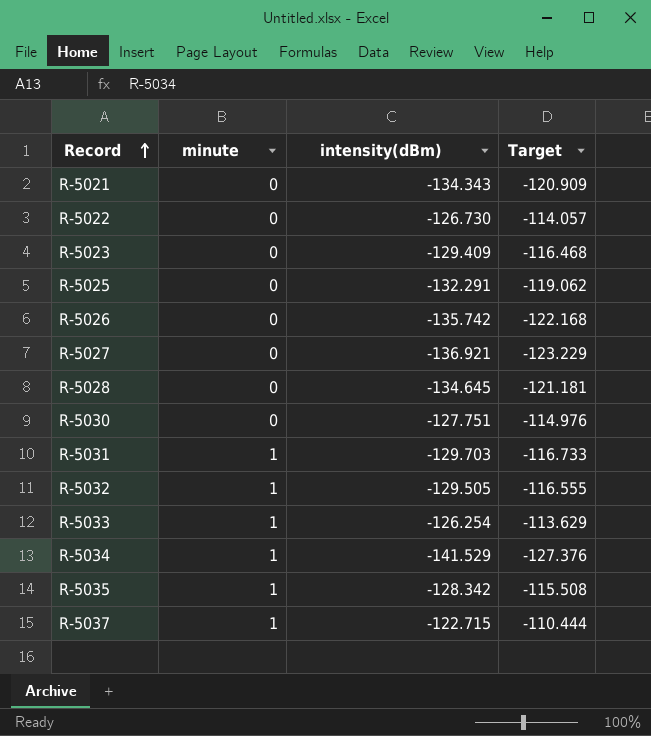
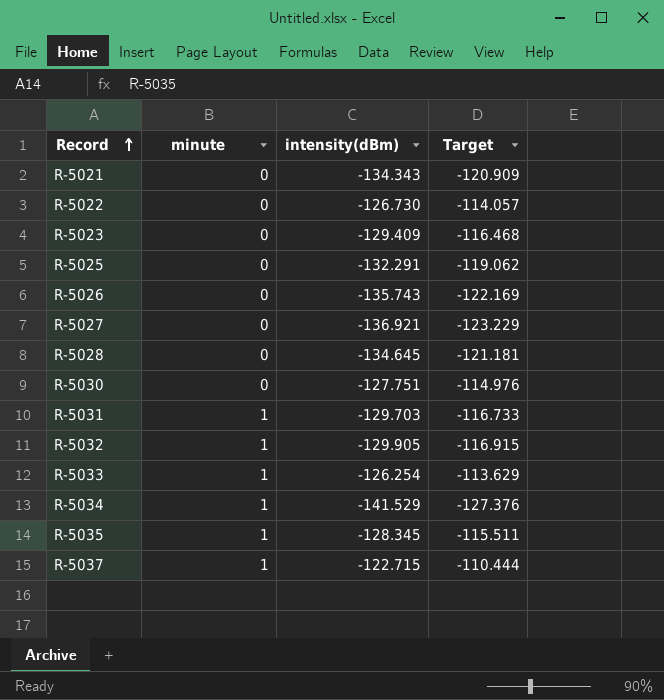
R-5026 | intensity(dBm): -135.742 -> -135.743
R-5026 | Target: -122.168 -> -122.169
R-5032 | intensity(dBm): -129.505 -> -129.905
R-5032 | Target: -116.555 -> -116.915
R-5035 | intensity(dBm): -128.342 -> -128.345
R-5035 | Target: -115.508 -> -115.511

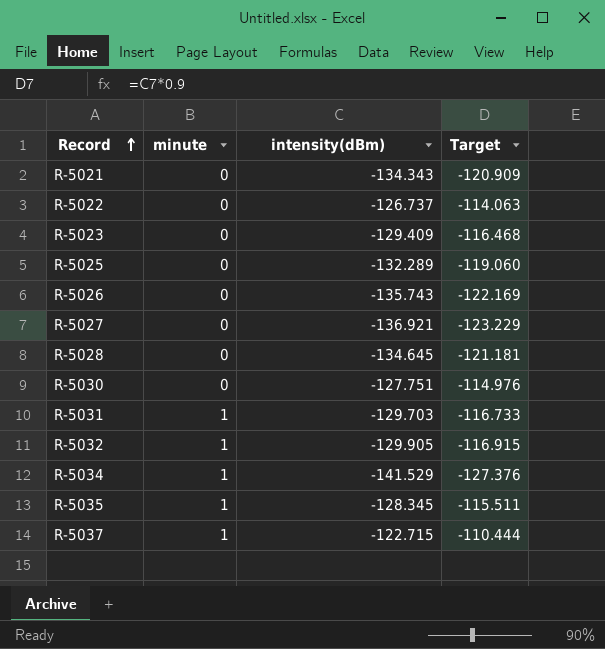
row R-5033: 1 | -126.254 | -113.629 -> none
R-5022 | intensity(dBm): -126.730 -> -126.737
R-5022 | Target: -114.057 -> -114.063
R-5025 | intensity(dBm): -132.291 -> -132.289
R-5025 | Target: -119.062 -> -119.060

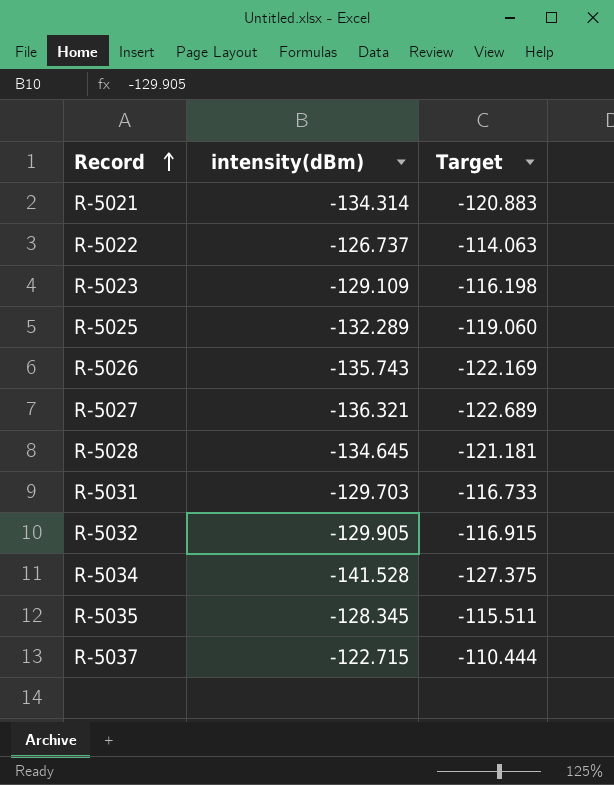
column minute | position: 2 -> none
row R-5030: 0 | -127.751 | -114.976 -> none
R-5021 | intensity(dBm): -134.343 -> -134.314
R-5021 | Target: -120.909 -> -120.883
R-5023 | intensity(dBm): -129.409 -> -129.109
R-5023 | Target: -116.468 -> -116.198
R-5027 | intensity(dBm): -136.921 -> -136.321
R-5027 | Target: -123.229 -> -122.689
R-5034 | intensity(dBm): -141.529 -> -141.528
R-5034 | Target: -127.376 -> -127.375

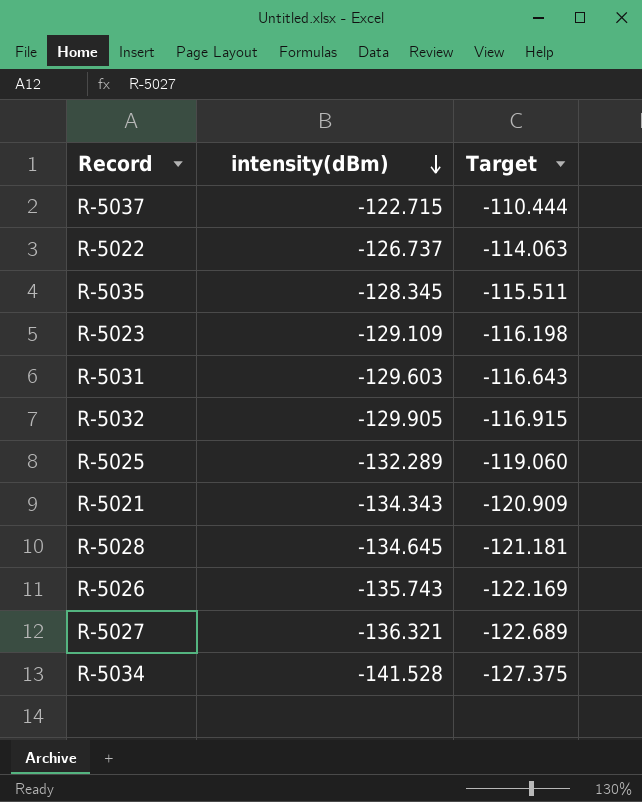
row order: Record ascending -> intensity(dBm) descending
R-5031 | intensity(dBm): -129.703 -> -129.603
R-5031 | Target: -116.733 -> -116.643
R-5021 | intensity(dBm): -134.314 -> -134.343
R-5021 | Target: -120.883 -> -120.909

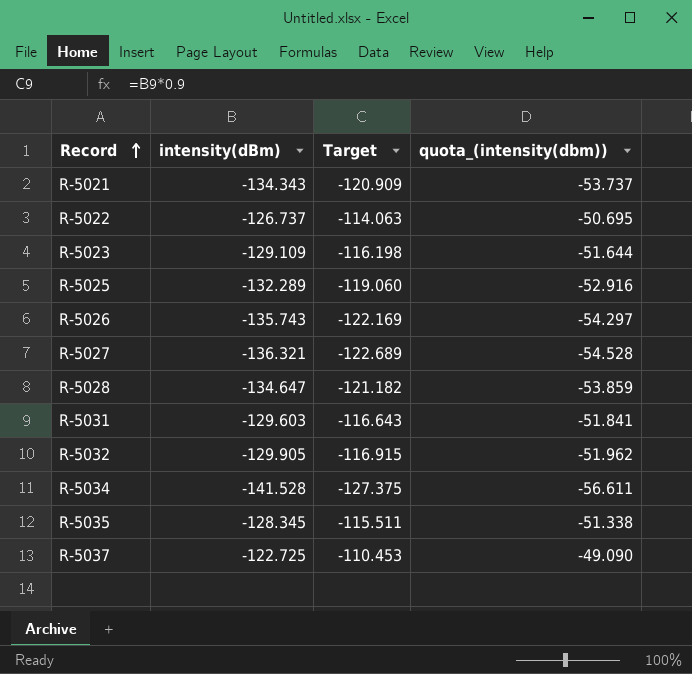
row order: intensity(dBm) descending -> Record ascending
column quota_(intensity(dbm)) | formula: none -> [intensity(dBm)] * 0.4
R-5028 | intensity(dBm): -134.645 -> -134.647
R-5028 | Target: -121.181 -> -121.182
R-5037 | intensity(dBm): -122.715 -> -122.725
R-5037 | Target: -110.444 -> -110.453

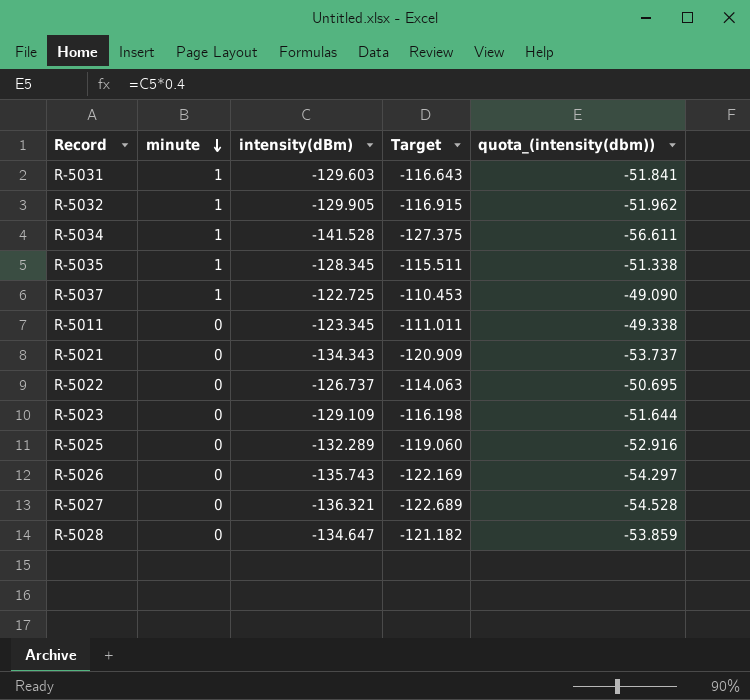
row order: Record ascending -> minute descending
column minute | position: none -> 2
row R-5011: none -> 0 | -123.345 | -111.011 | -49.338

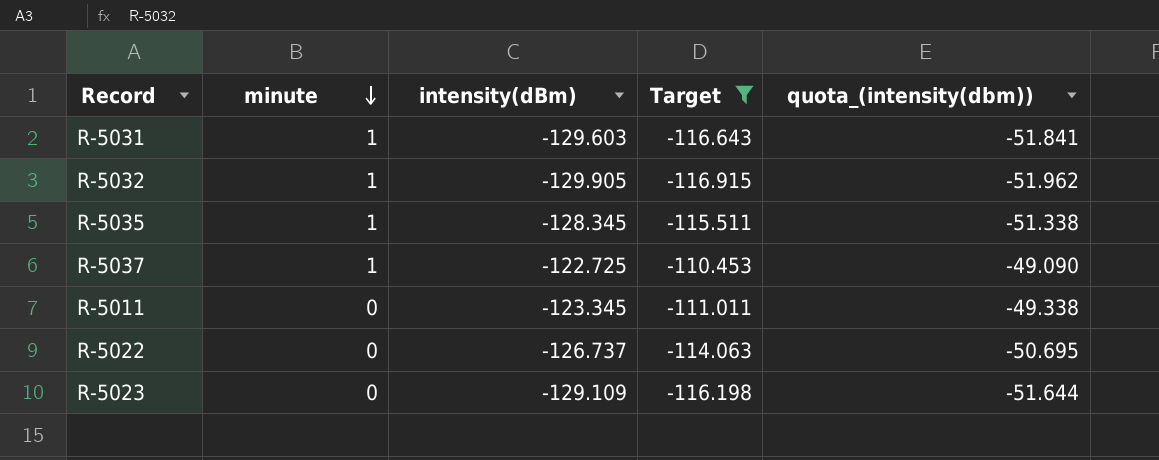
filter: none -> Target >= -116.915

